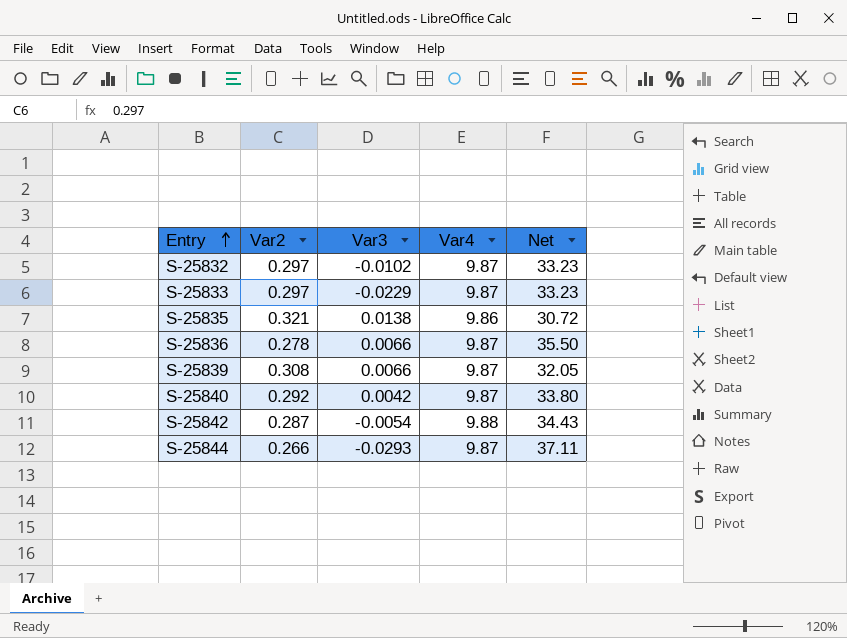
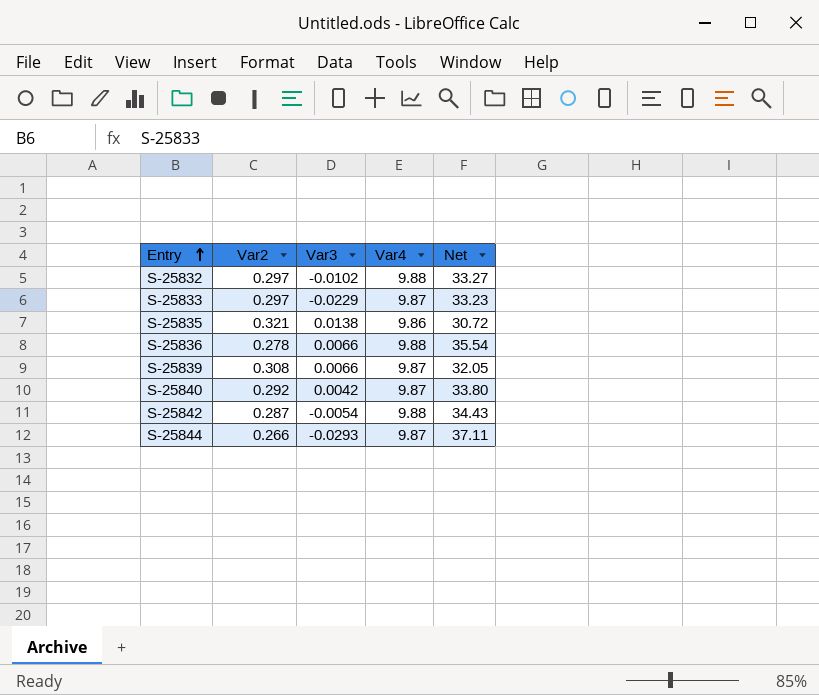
S-25832 | Var4: 9.87 -> 9.88
S-25832 | Net: 33.23 -> 33.27
S-25836 | Var4: 9.87 -> 9.88
S-25836 | Net: 35.50 -> 35.54

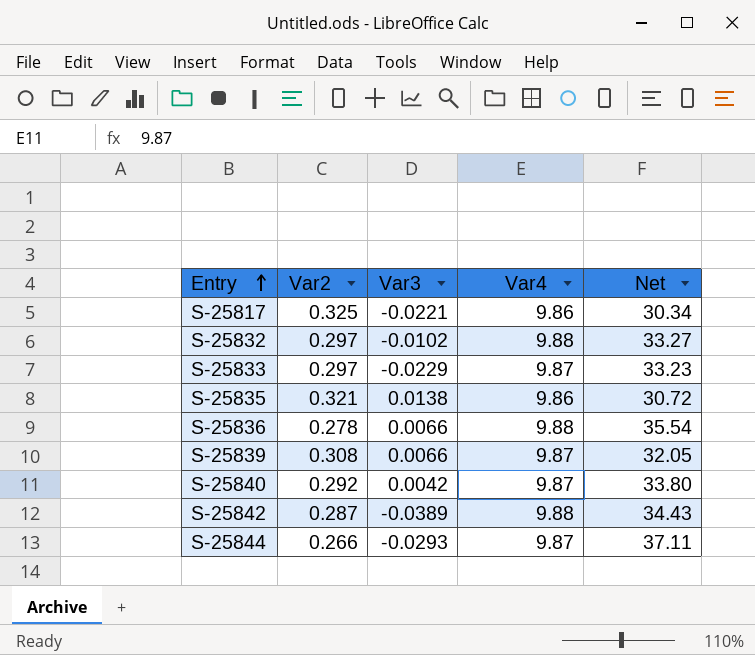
row S-25817: none -> 0.325 | -0.0221 | 9.86 | 30.34
S-25842 | Var3: -0.0054 -> -0.0389

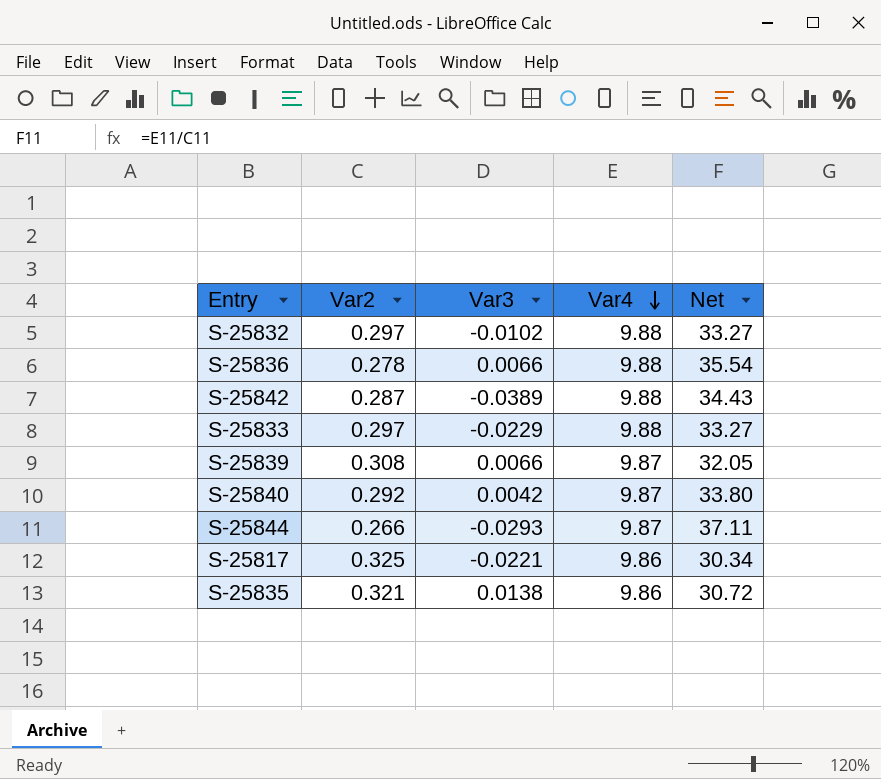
row order: Entry ascending -> Var4 descending
S-25833 | Var4: 9.87 -> 9.88
S-25833 | Net: 33.23 -> 33.27

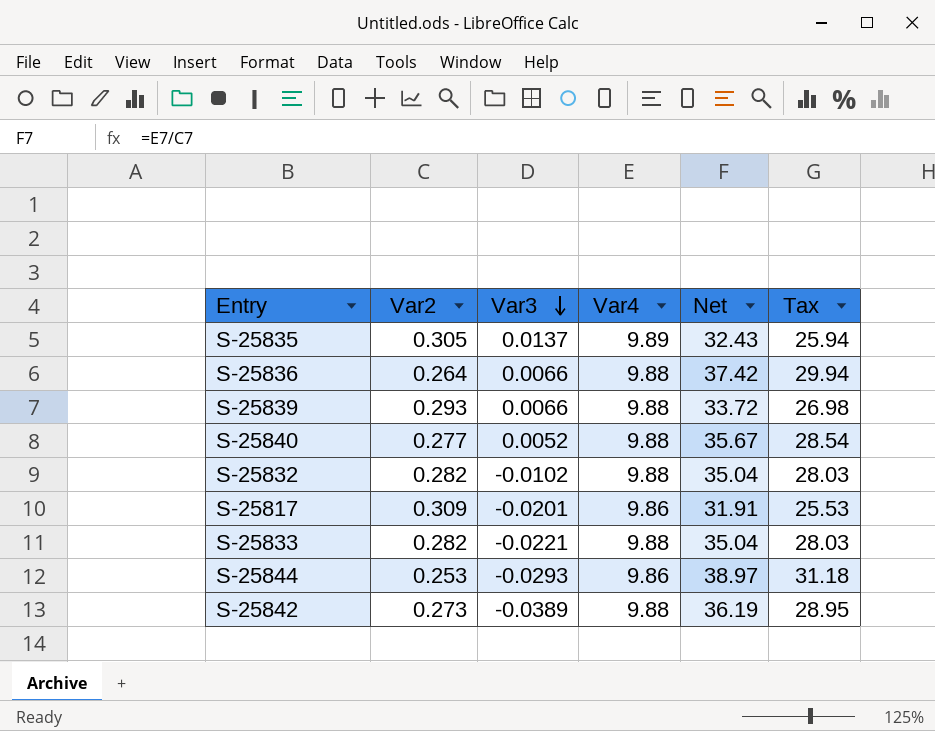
row order: Var4 descending -> Var3 descending
column Tax | formula: none -> [Net] * 0.8
S-25835 | Var2: 0.321 -> 0.305
S-25835 | Var3: 0.0138 -> 0.0137
S-25835 | Var4: 9.86 -> 9.89
S-25835 | Net: 30.72 -> 32.43
S-25836 | Var2: 0.278 -> 0.264
S-25836 | Net: 35.54 -> 37.42
S-25839 | Var2: 0.308 -> 0.293
S-25839 | Var4: 9.87 -> 9.88
S-25839 | Net: 32.05 -> 33.72
S-25840 | Var2: 0.292 -> 0.277
S-25840 | Var3: 0.0042 -> 0.0052
S-25840 | Var4: 9.87 -> 9.88
S-25840 | Net: 33.80 -> 35.67
S-25832 | Var2: 0.297 -> 0.282
S-25832 | Net: 33.27 -> 35.04
S-25817 | Var2: 0.325 -> 0.309
S-25817 | Var3: -0.0221 -> -0.0201
S-25817 | Net: 30.34 -> 31.91
S-25833 | Var2: 0.297 -> 0.282
S-25833 | Var3: -0.0229 -> -0.0221
S-25833 | Net: 33.27 -> 35.04
S-25844 | Var2: 0.266 -> 0.253
S-25844 | Var4: 9.87 -> 9.86
S-25844 | Net: 37.11 -> 38.97
S-25842 | Var2: 0.287 -> 0.273
S-25842 | Net: 34.43 -> 36.19

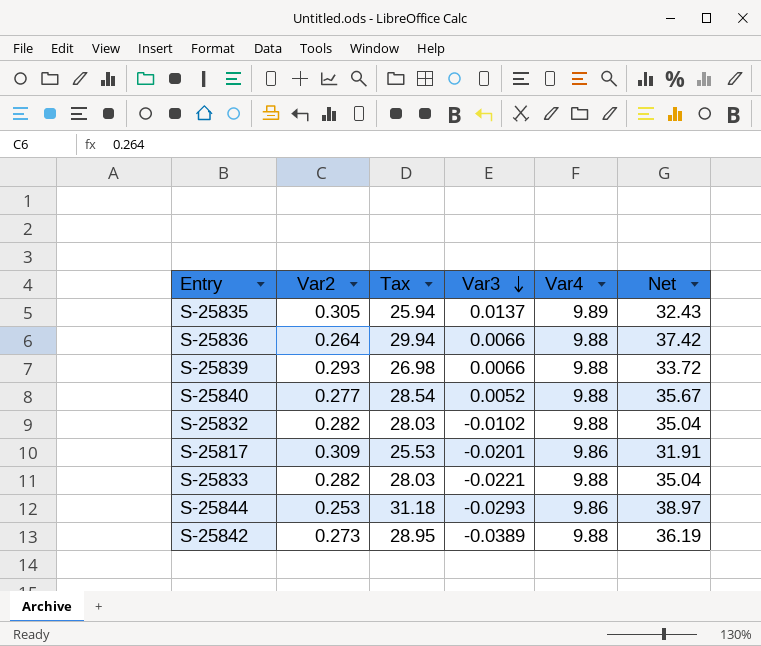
column Tax | position: 6 -> 3

